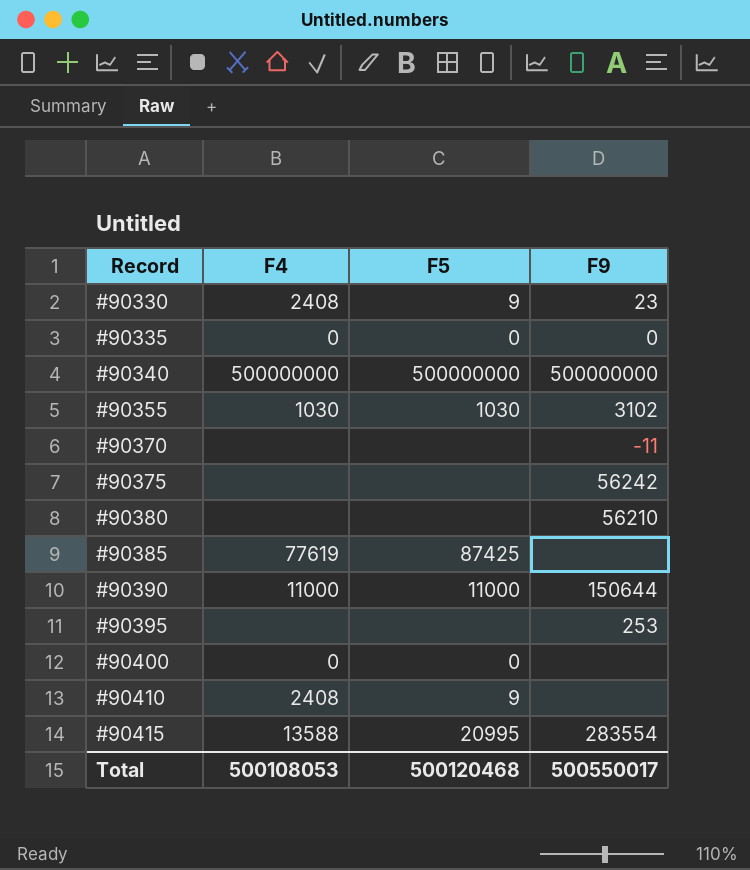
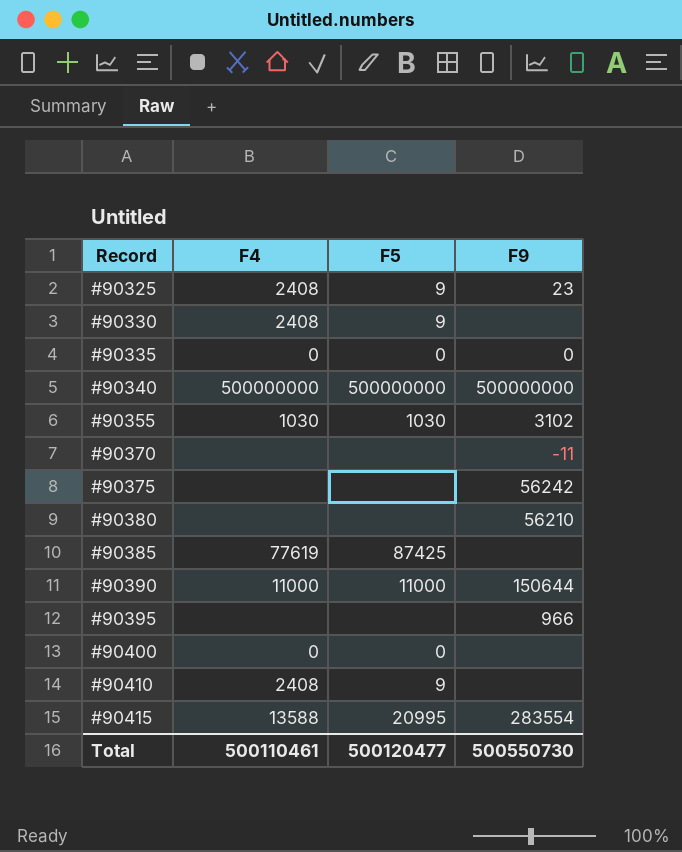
row #90325: none -> 2408 | 9 | 23
#90330 | F9: 23 -> none
#90395 | F9: 253 -> 966
Total | F4: 500108053 -> 500110461
Total | F5: 500120468 -> 500120477
Total | F9: 500550017 -> 500550730

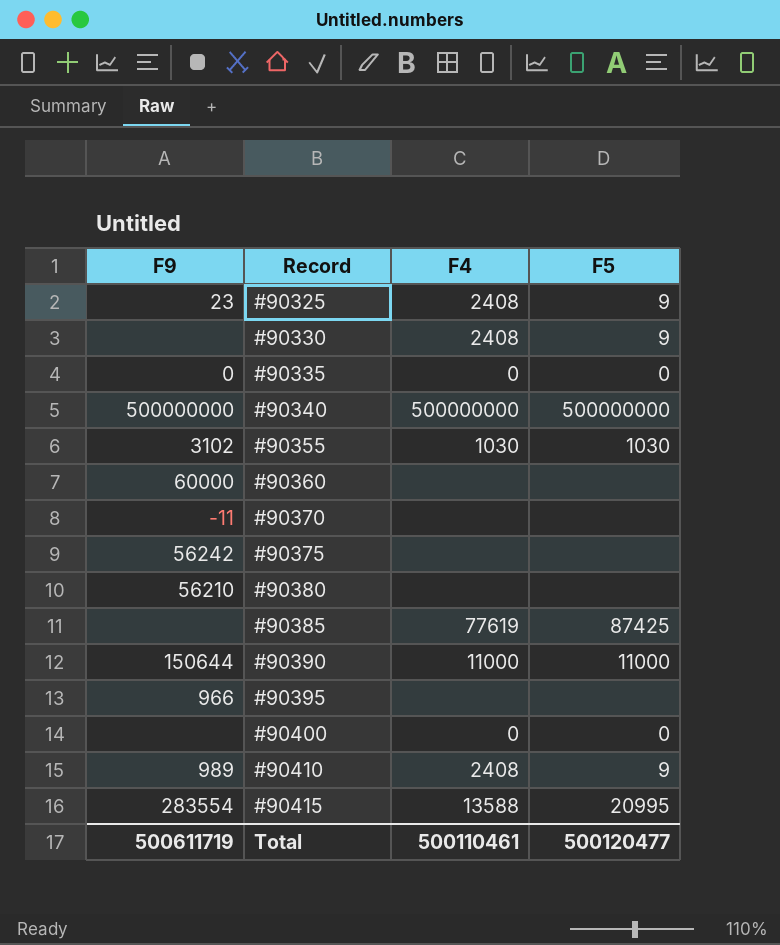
column F9 | position: 4 -> 1
row #90360: none -> 60000 | none | none
#90410 | F9: none -> 989
Total | F9: 500550730 -> 500611719

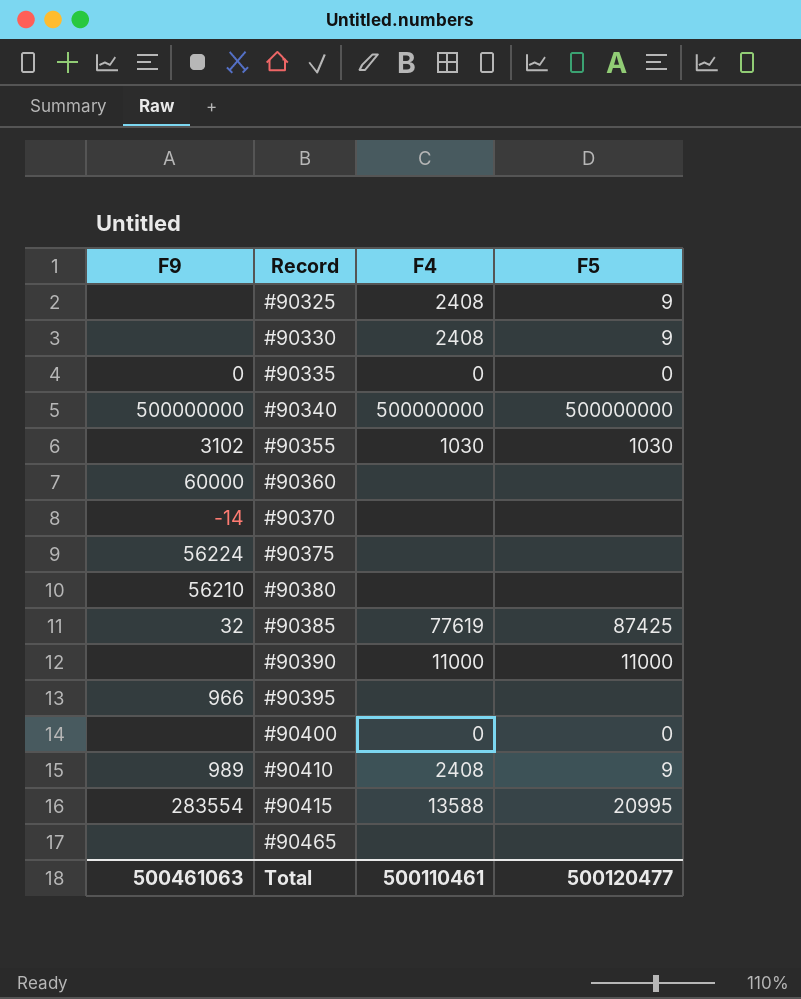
#90325 | F9: 23 -> none
#90370 | F9: -11 -> -14
#90375 | F9: 56242 -> 56224
#90385 | F9: none -> 32
#90390 | F9: 150644 -> none
row #90465: none -> none | none | none
Total | F9: 500611719 -> 500461063

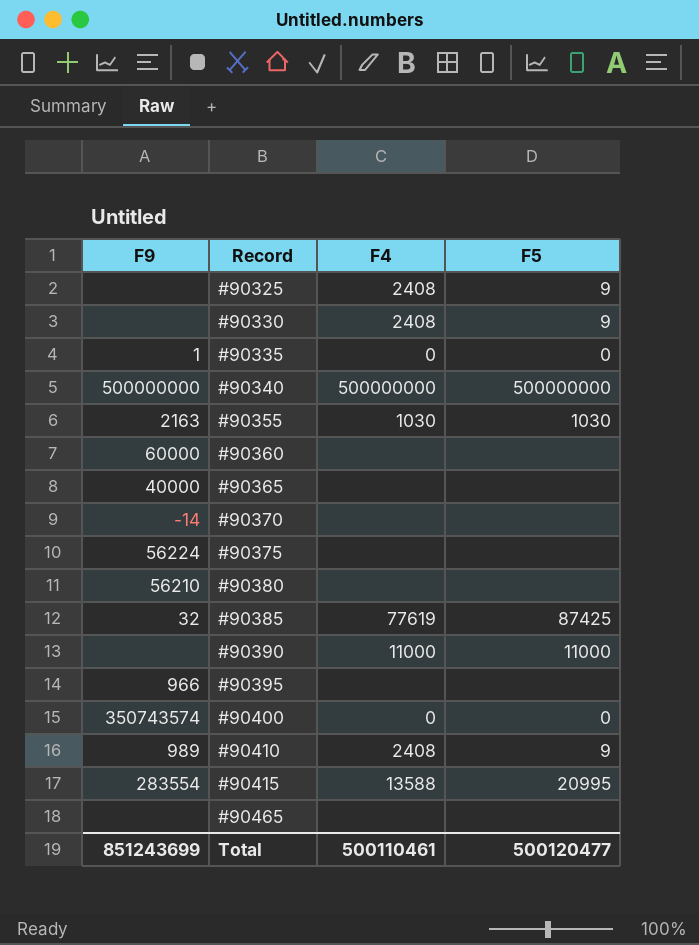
#90335 | F9: 0 -> 1
#90355 | F9: 3102 -> 2163
row #90365: none -> 40000 | none | none
#90400 | F9: none -> 350743574
Total | F9: 500461063 -> 851243699

